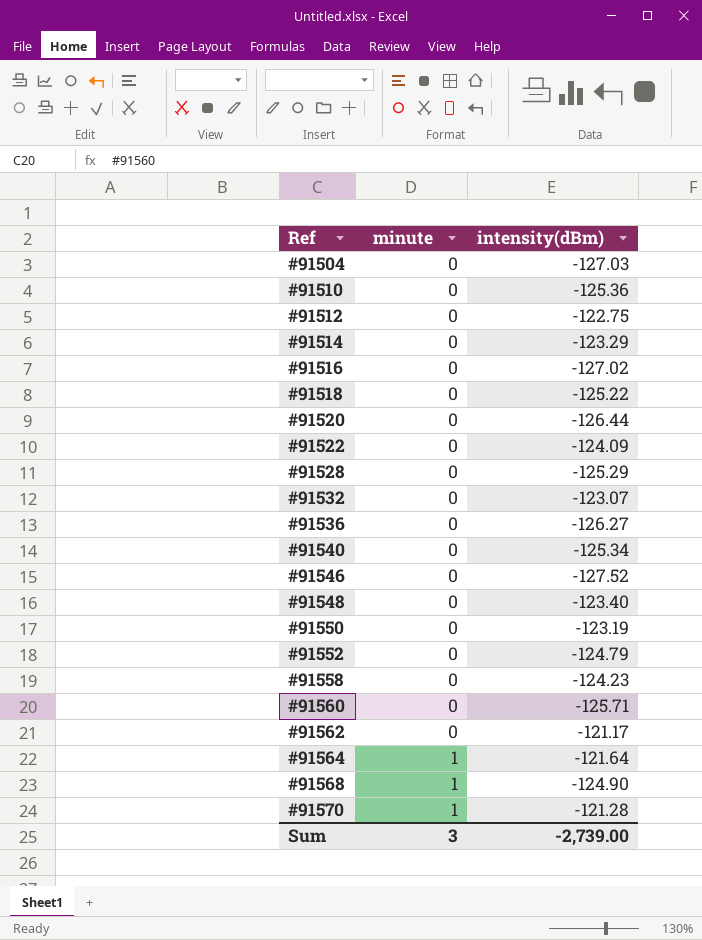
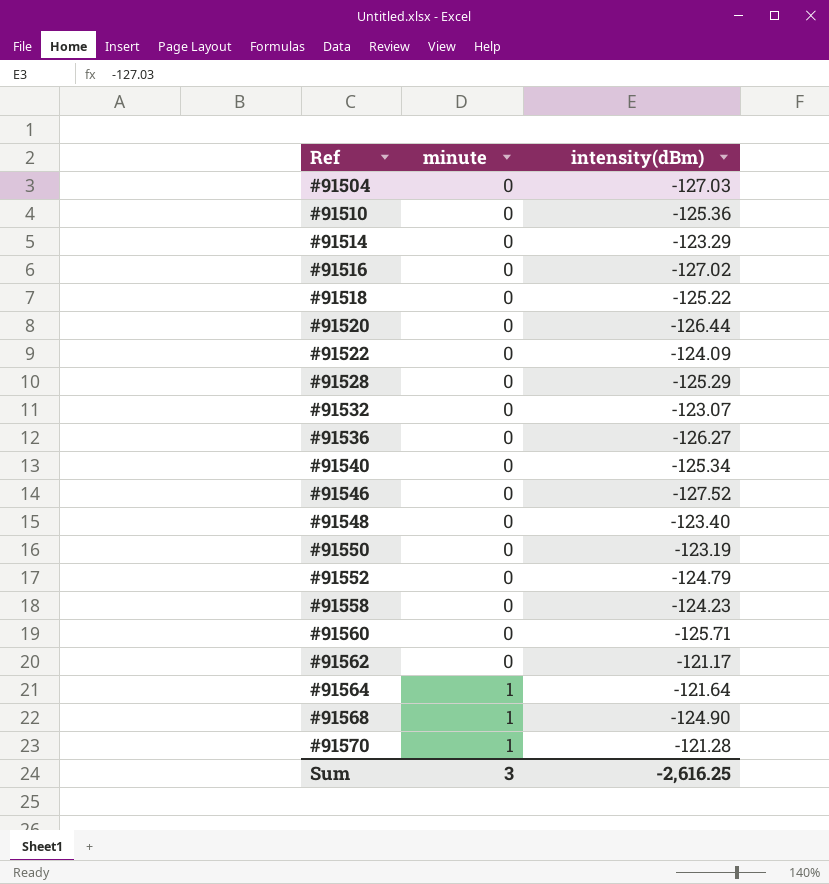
row #91512: 0 | -122.75 -> none
Sum | intensity(dBm): -2,739.00 -> -2,616.25

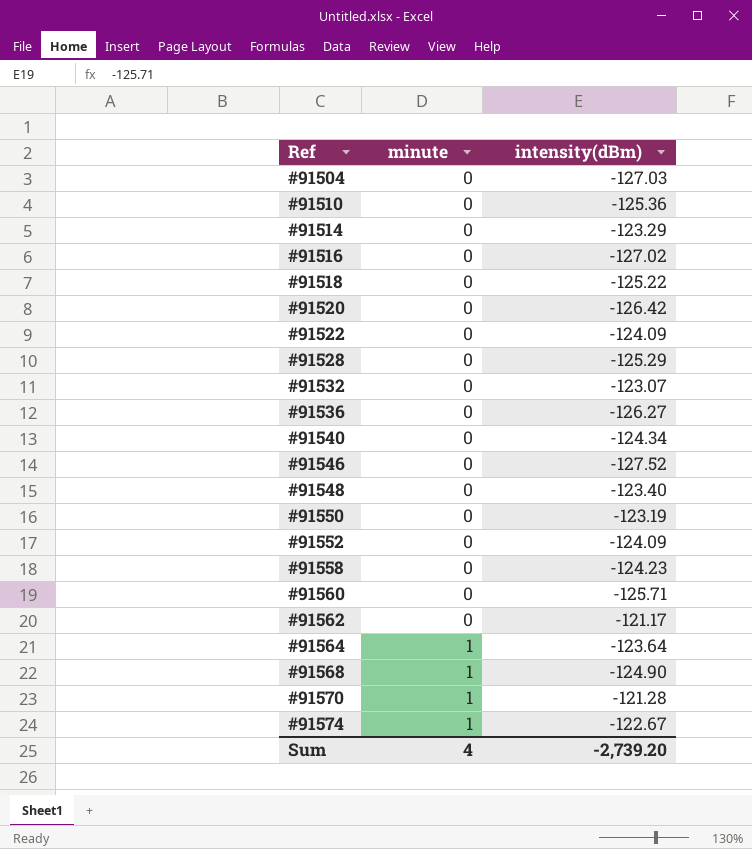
#91520 | intensity(dBm): -126.44 -> -126.42
#91540 | intensity(dBm): -125.34 -> -124.34
#91552 | intensity(dBm): -124.79 -> -124.09
#91564 | intensity(dBm): -121.64 -> -123.64
row #91574: none -> 1 | -122.67
Sum | minute: 3 -> 4
Sum | intensity(dBm): -2,616.25 -> -2,739.20

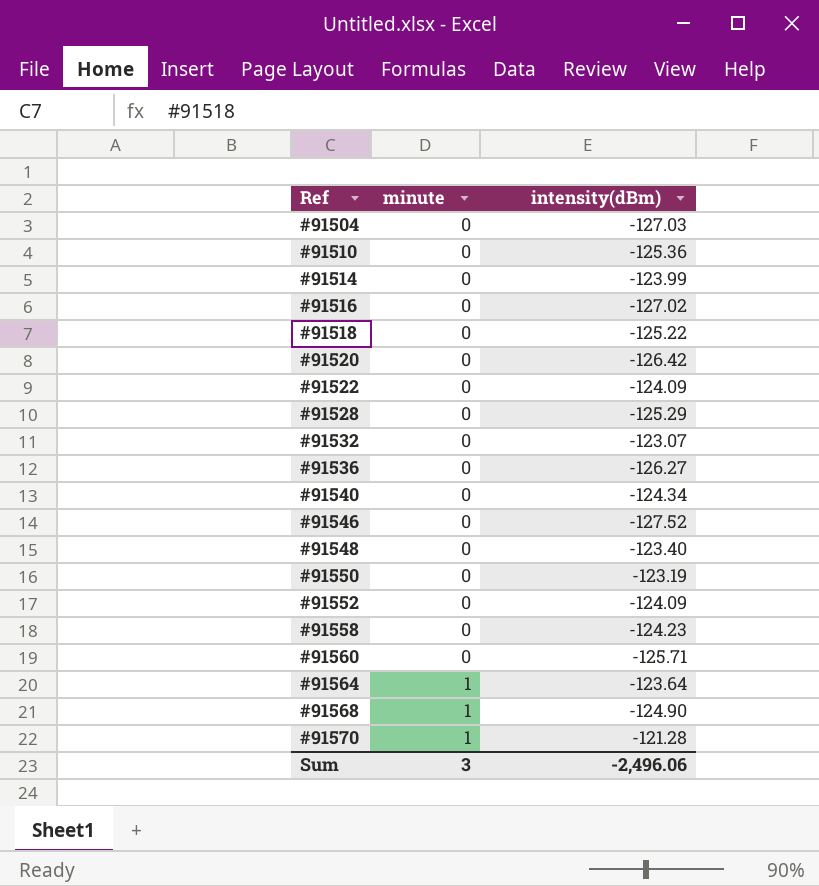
row #91562: 0 | -121.17 -> none
row #91574: 1 | -122.67 -> none
#91514 | intensity(dBm): -123.29 -> -123.99
Sum | minute: 4 -> 3
Sum | intensity(dBm): -2,739.20 -> -2,496.06

